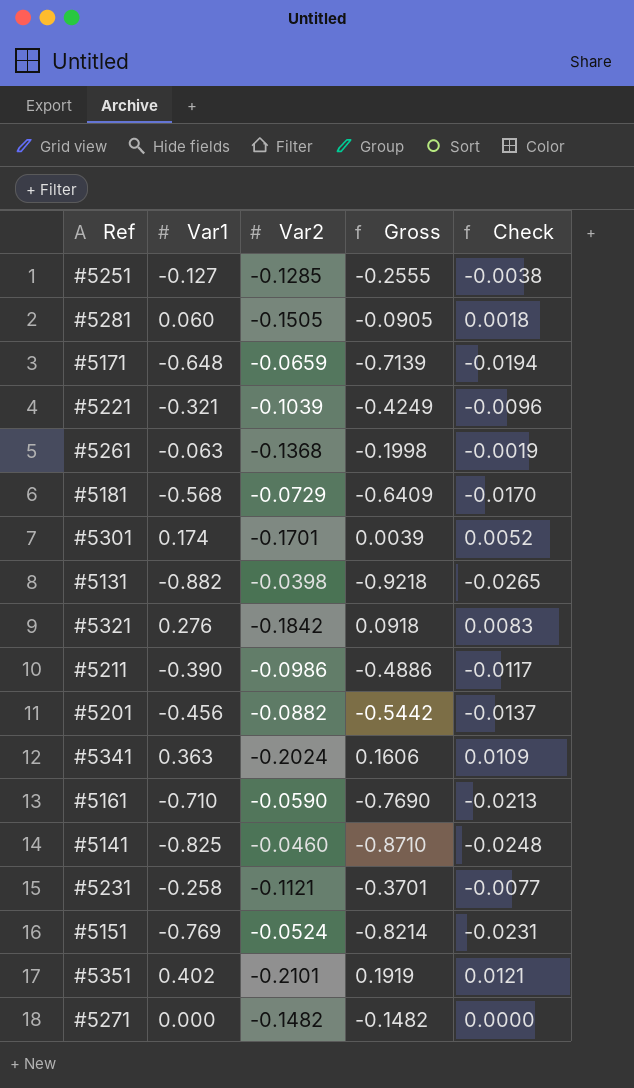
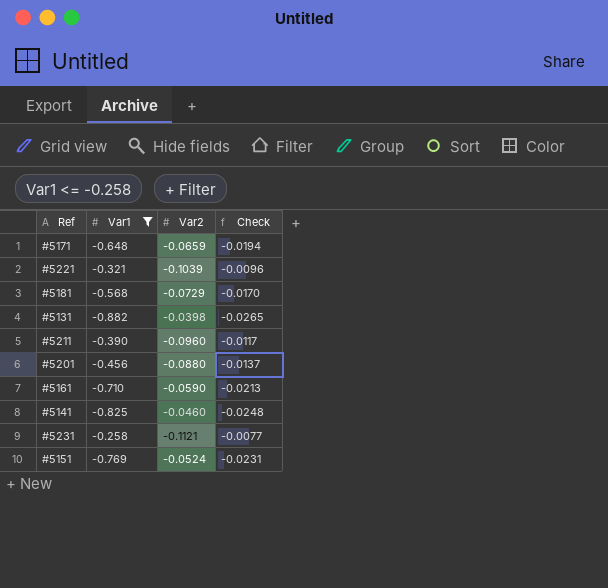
filter: none -> Var1 <= -0.258
column Gross | formula: [Var1] + [Var2] -> none
#5211 | Var2: -0.0986 -> -0.0960
#5201 | Var2: -0.0882 -> -0.0880

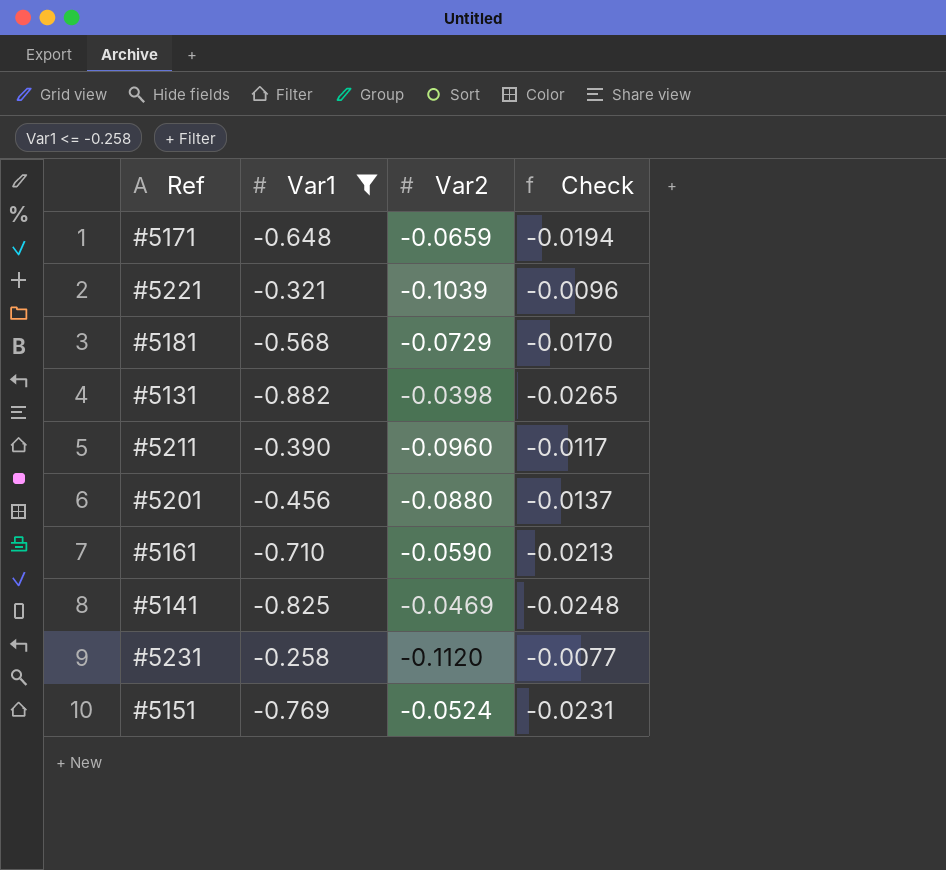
#5141 | Var2: -0.0460 -> -0.0469
#5231 | Var2: -0.1121 -> -0.1120

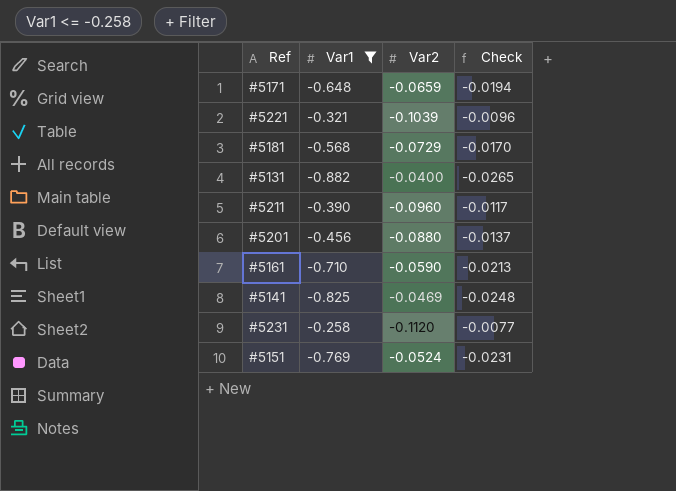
#5131 | Var2: -0.0398 -> -0.0400

